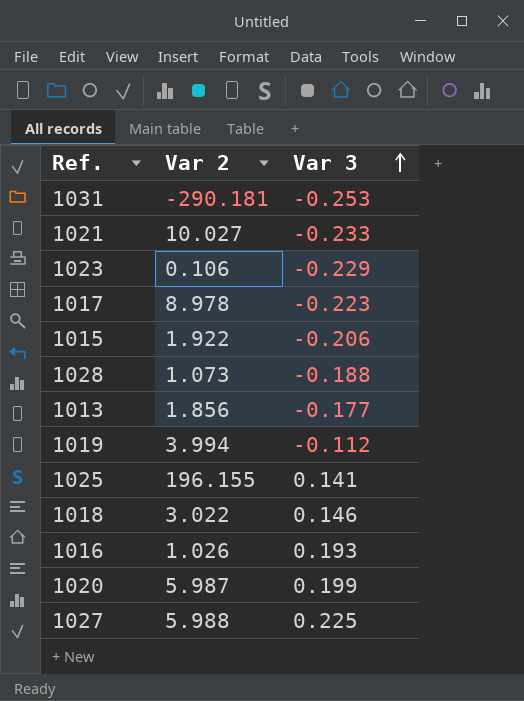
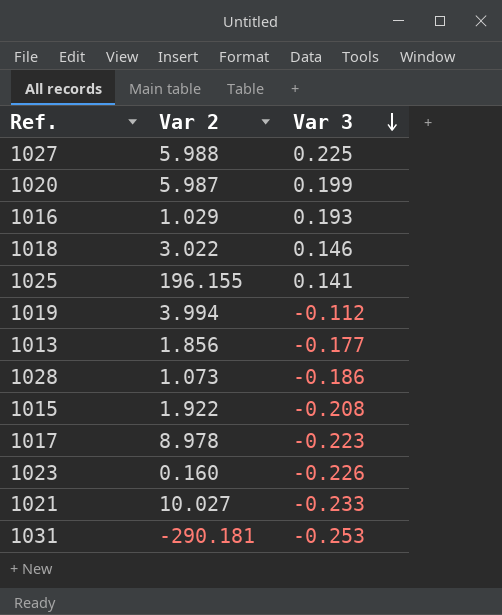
row order: Var 3 ascending -> Var 3 descending
1016 | Var 2: 1.026 -> 1.029
1028 | Var 3: -0.188 -> -0.186
1015 | Var 3: -0.206 -> -0.208
1023 | Var 2: 0.106 -> 0.160
1023 | Var 3: -0.229 -> -0.226

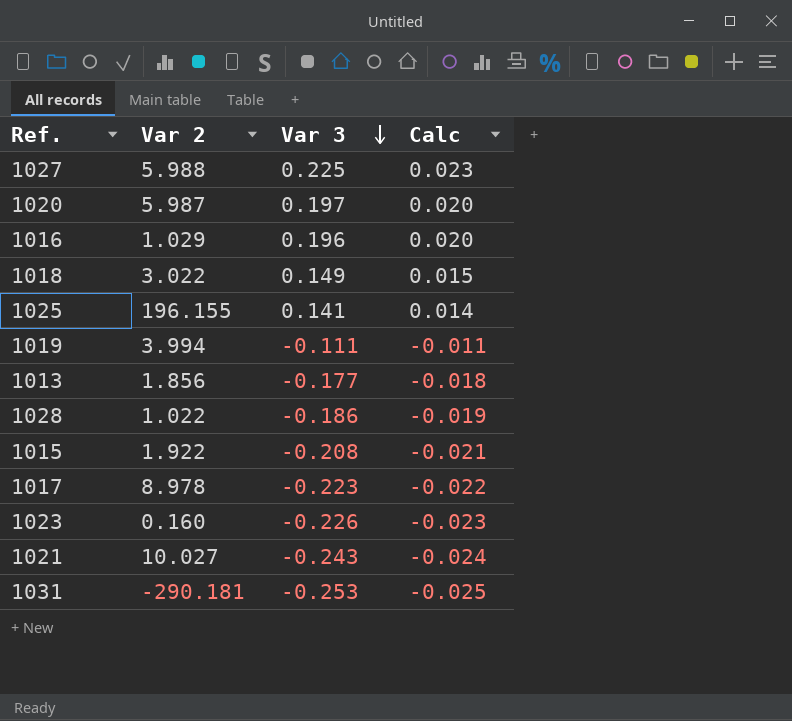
column Calc | formula: none -> [Var 3] * 0.1
1020 | Var 3: 0.199 -> 0.197
1016 | Var 3: 0.193 -> 0.196
1018 | Var 3: 0.146 -> 0.149
1019 | Var 3: -0.112 -> -0.111
1028 | Var 2: 1.073 -> 1.022
1021 | Var 3: -0.233 -> -0.243

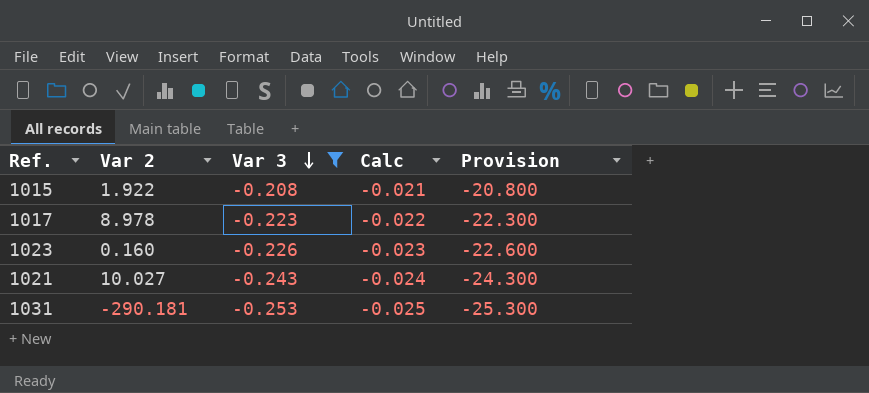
filter: none -> Var 3 <= -0.208
column Provision | formula: none -> [Var 3] * 100

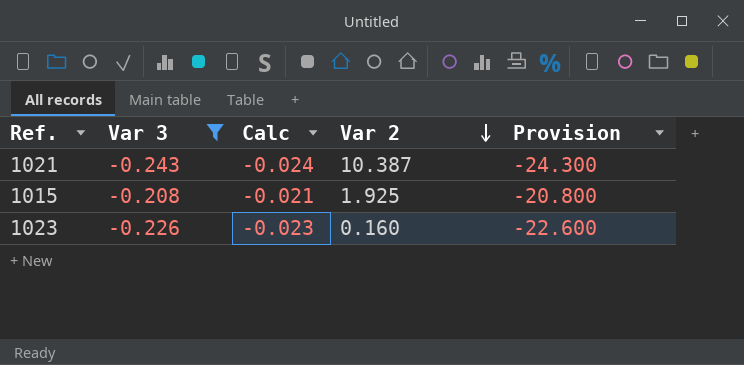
row order: Var 3 descending -> Var 2 descending
column Var 2 | position: 2 -> 4
row 1017: 8.978 | -0.223 | -0.022 | -22.300 -> none
row 1031: -290.181 | -0.253 | -0.025 | -25.300 -> none
1021 | Var 2: 10.027 -> 10.387
1015 | Var 2: 1.922 -> 1.925

